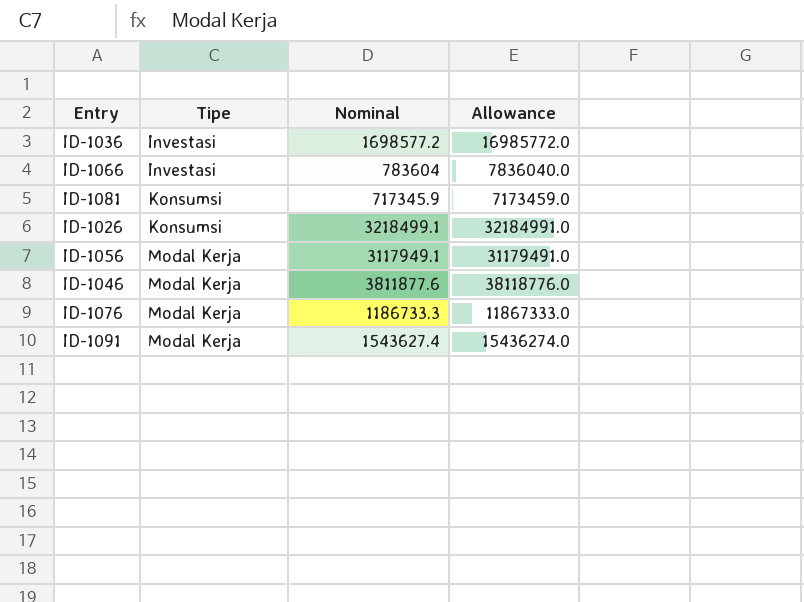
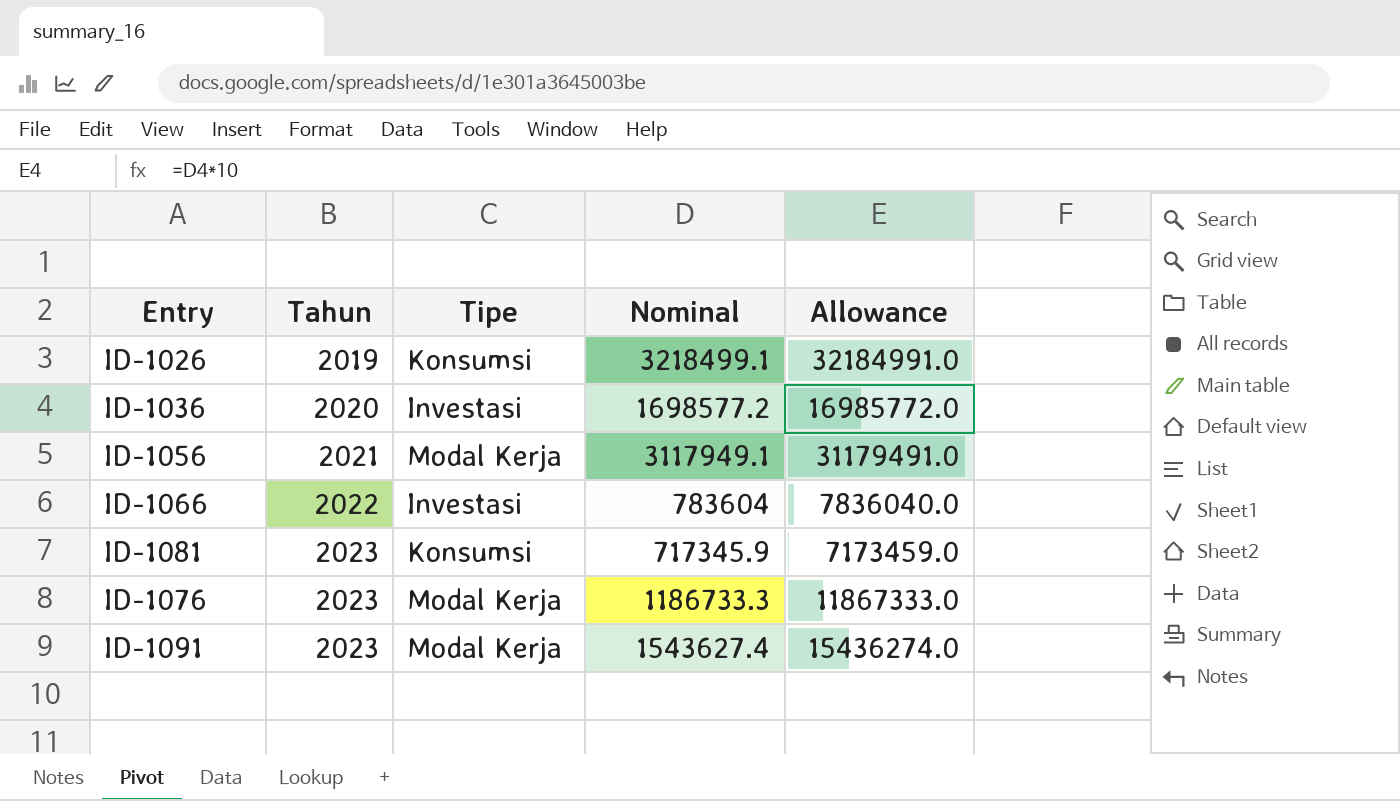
row order: Tipe ascending -> Tahun ascending
column Tahun | position: none -> 2
row ID-1046: Modal Kerja | 3811877.6 | 38118776.0 -> none

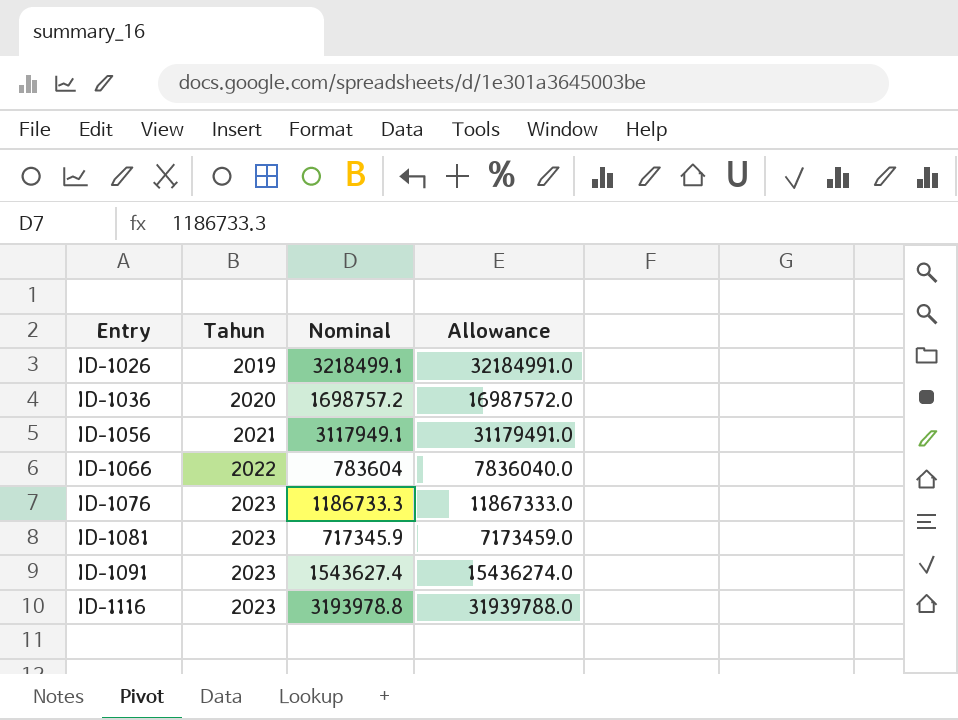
row order: Tahun ascending -> Entry ascending
column Tipe | position: 3 -> none
ID-1036 | Nominal: 1698577.2 -> 1698757.2
ID-1036 | Allowance: 16985772.0 -> 16987572.0
row ID-1116: none -> 2023 | 3193978.8 | 31939788.0

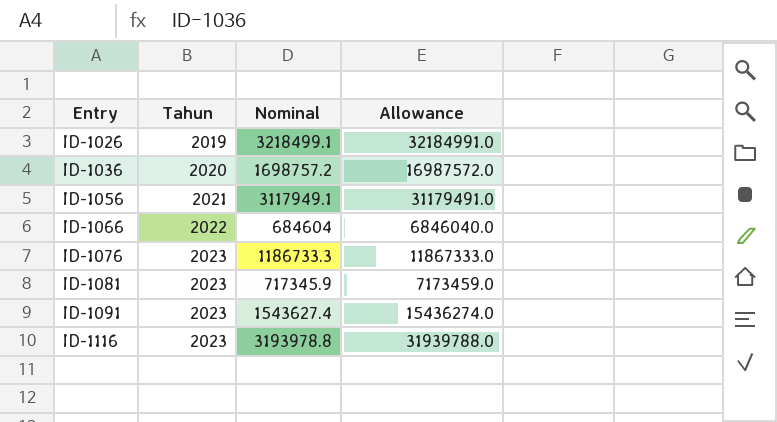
ID-1066 | Nominal: 783604 -> 684604
ID-1066 | Allowance: 7836040.0 -> 6846040.0

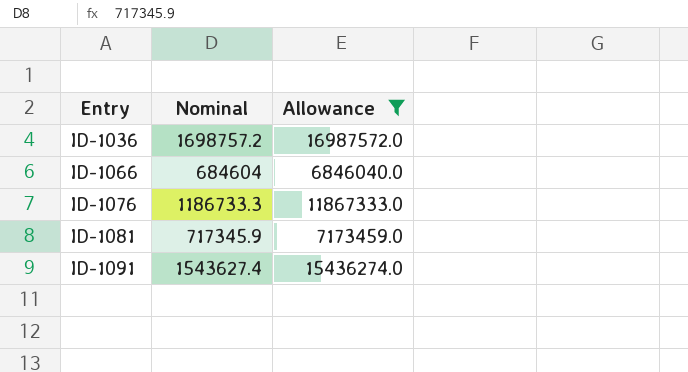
filter: none -> Allowance <= 16987572.0
column Tahun | position: 2 -> none

